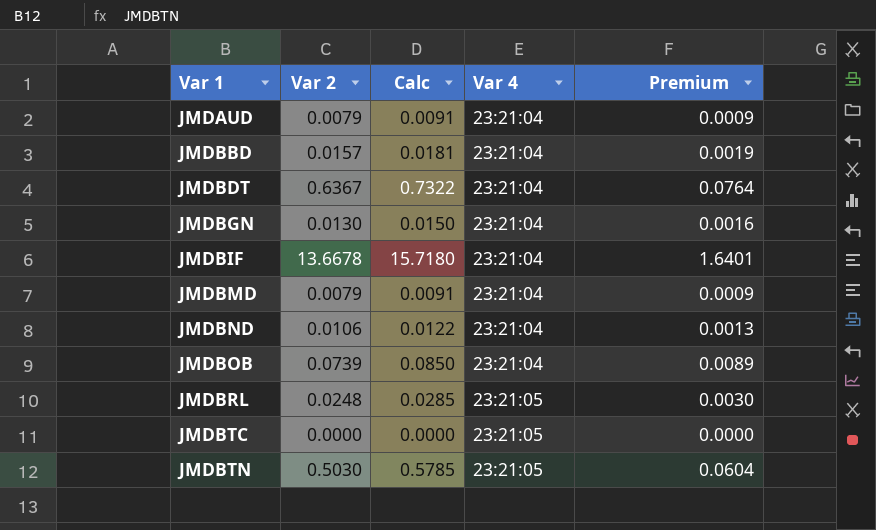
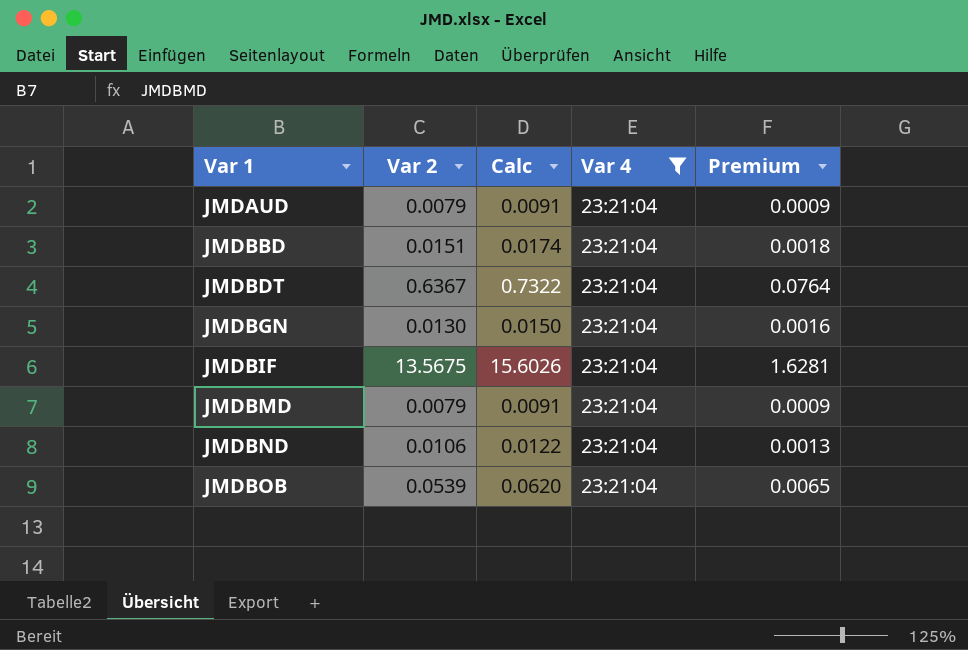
filter: none -> Var 4 = 23:21:04
JMDBBD | Var 2: 0.0157 -> 0.0151
JMDBBD | Calc: 0.0181 -> 0.0174
JMDBBD | Premium: 0.0019 -> 0.0018
JMDBIF | Var 2: 13.6678 -> 13.5675
JMDBIF | Calc: 15.7180 -> 15.6026
JMDBIF | Premium: 1.6401 -> 1.6281
JMDBOB | Var 2: 0.0739 -> 0.0539
JMDBOB | Calc: 0.0850 -> 0.0620
JMDBOB | Premium: 0.0089 -> 0.0065

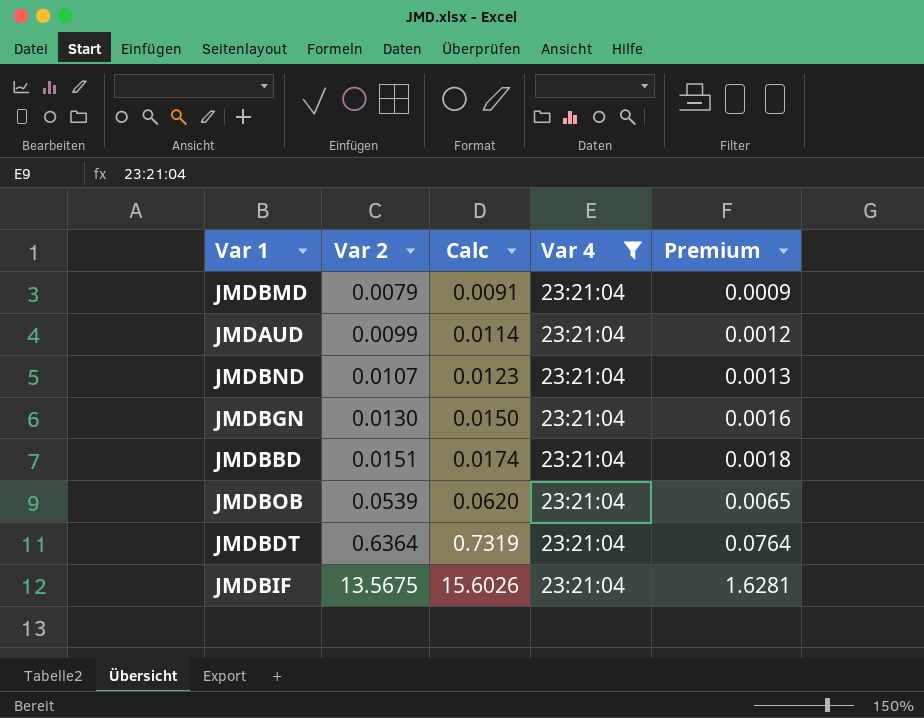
row order: Var 1 ascending -> Var 2 ascending
JMDAUD | Var 2: 0.0079 -> 0.0099
JMDAUD | Calc: 0.0091 -> 0.0114
JMDAUD | Premium: 0.0009 -> 0.0012
JMDBND | Var 2: 0.0106 -> 0.0107
JMDBND | Calc: 0.0122 -> 0.0123
JMDBDT | Var 2: 0.6367 -> 0.6364
JMDBDT | Calc: 0.7322 -> 0.7319

